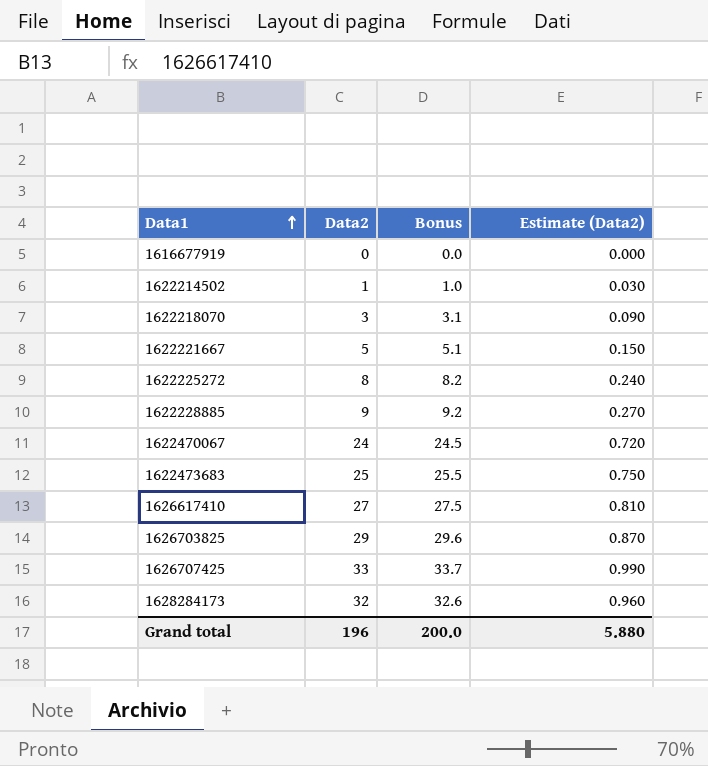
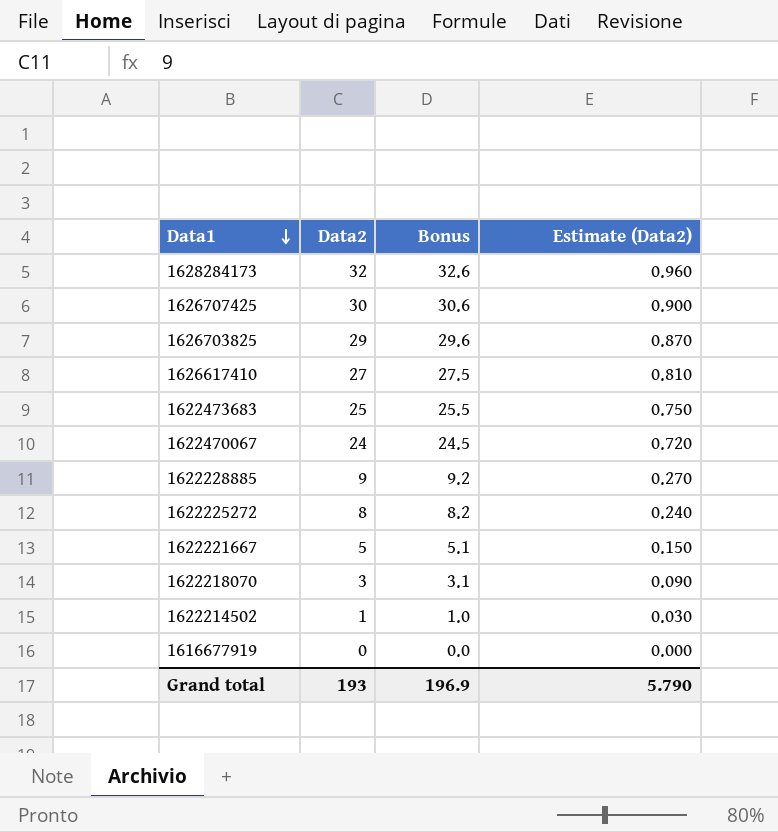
row order: Data1 ascending -> Data1 descending
1626707425 | Data2: 33 -> 30
1626707425 | Bonus: 33.7 -> 30.6
1626707425 | Estimate (Data2): 0.990 -> 0.900
Grand total | Data2: 196 -> 193
Grand total | Bonus: 200.0 -> 196.9
Grand total | Estimate (Data2): 5.880 -> 5.790

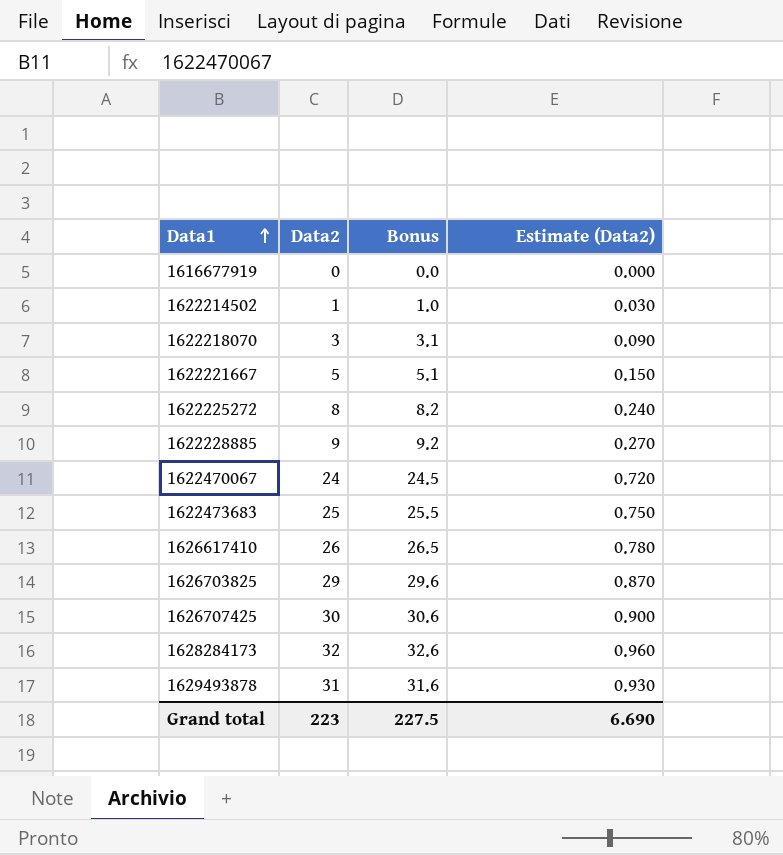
row order: Data1 descending -> Data1 ascending
1626617410 | Data2: 27 -> 26
1626617410 | Bonus: 27.5 -> 26.5
1626617410 | Estimate (Data2): 0.810 -> 0.780
row 1629493878: none -> 31 | 31.6 | 0.930
Grand total | Data2: 193 -> 223
Grand total | Bonus: 196.9 -> 227.5
Grand total | Estimate (Data2): 5.790 -> 6.690

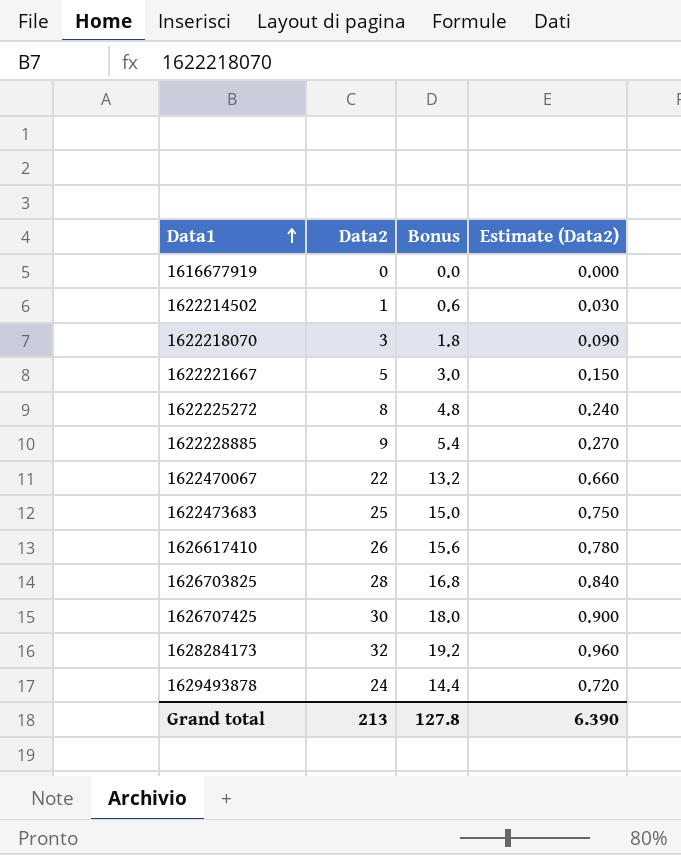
column Bonus | formula: [Data2] * 1.02 -> [Data2] * 0.6
1622470067 | Data2: 24 -> 22
1622470067 | Estimate (Data2): 0.720 -> 0.660
1626703825 | Data2: 29 -> 28
1626703825 | Estimate (Data2): 0.870 -> 0.840
1629493878 | Data2: 31 -> 24
1629493878 | Estimate (Data2): 0.930 -> 0.720
Grand total | Data2: 223 -> 213
Grand total | Bonus: 227.5 -> 127.8
Grand total | Estimate (Data2): 6.690 -> 6.390

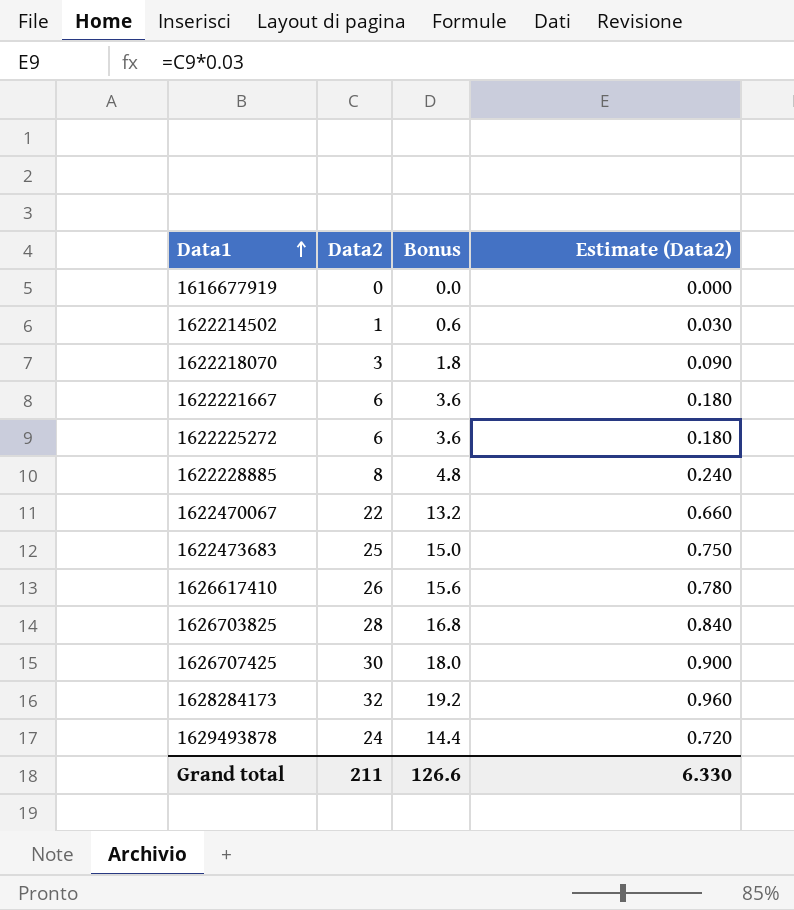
1622221667 | Data2: 5 -> 6
1622221667 | Bonus: 3.0 -> 3.6
1622221667 | Estimate (Data2): 0.150 -> 0.180
1622225272 | Data2: 8 -> 6
1622225272 | Bonus: 4.8 -> 3.6
1622225272 | Estimate (Data2): 0.240 -> 0.180
1622228885 | Data2: 9 -> 8
1622228885 | Bonus: 5.4 -> 4.8
1622228885 | Estimate (Data2): 0.270 -> 0.240
Grand total | Data2: 213 -> 211
Grand total | Bonus: 127.8 -> 126.6
Grand total | Estimate (Data2): 6.390 -> 6.330

